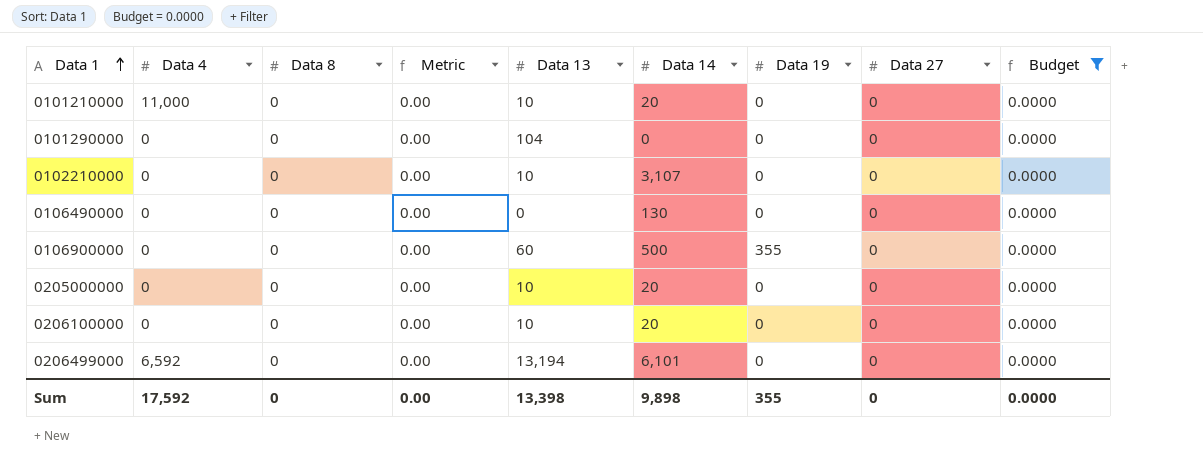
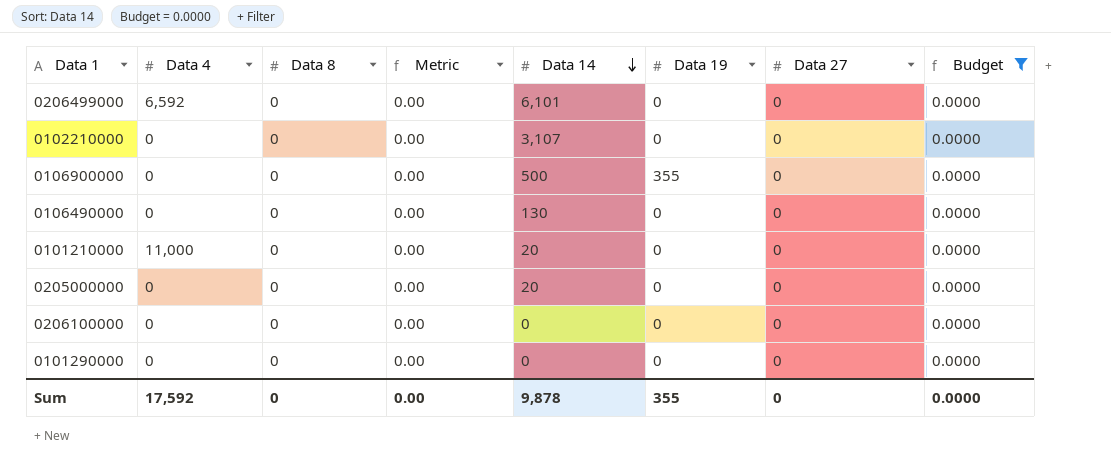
row order: Data 1 ascending -> Data 14 descending
column Data 13 | position: 5 -> none
0206100000 | Data 14: 20 -> 0
Sum | Data 14: 9,898 -> 9,878

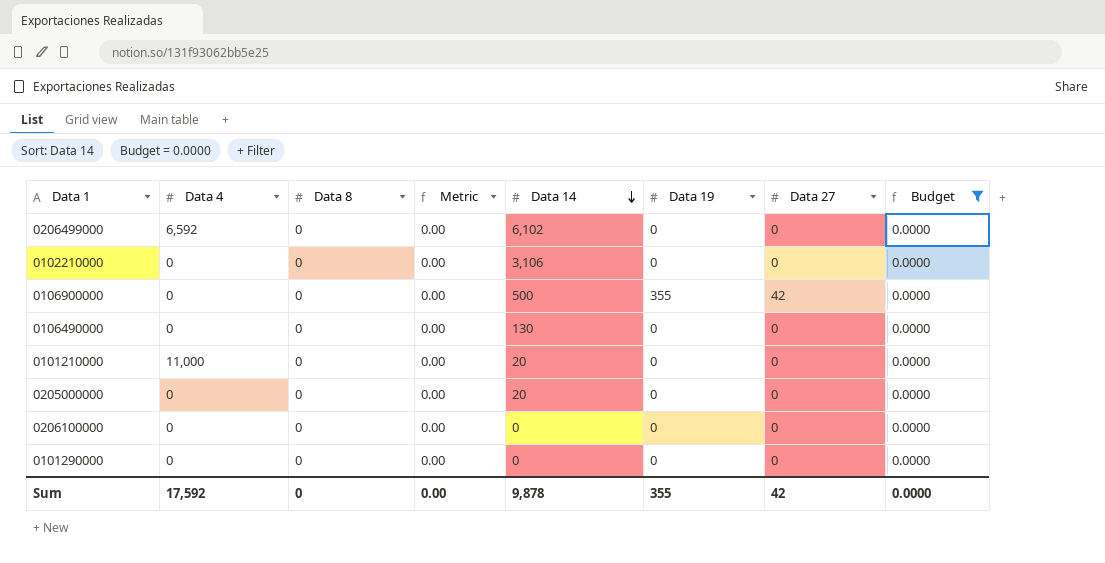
0206499000 | Data 14: 6,101 -> 6,102
0102210000 | Data 14: 3,107 -> 3,106
0106900000 | Data 27: 0 -> 42
Sum | Data 27: 0 -> 42

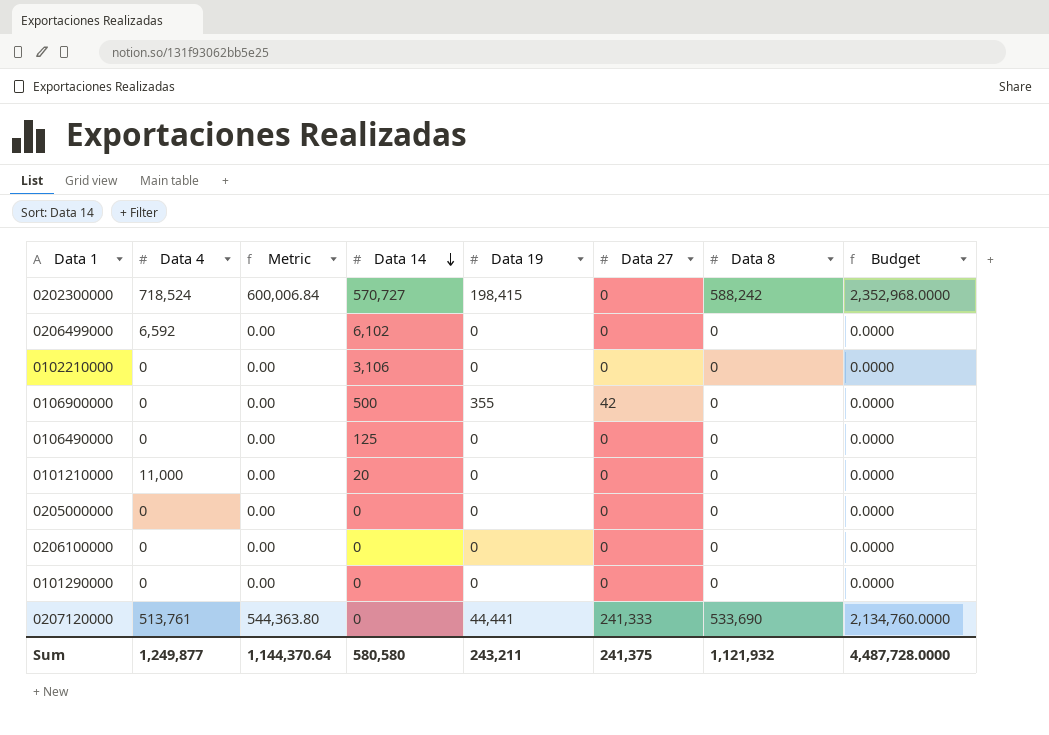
filter: Budget = 0.0000 -> none
column Data 8 | position: 3 -> 7
0106490000 | Data 14: 130 -> 125
0205000000 | Data 14: 20 -> 0
Sum | Data 4: 17,592 -> 1,249,877
Sum | Metric: 0.00 -> 1,144,370.64
Sum | Data 14: 9,878 -> 580,580
Sum | Data 19: 355 -> 243,211
Sum | Data 27: 42 -> 241,375
Sum | Data 8: 0 -> 1,121,932
Sum | Budget: 0.0000 -> 4,487,728.0000

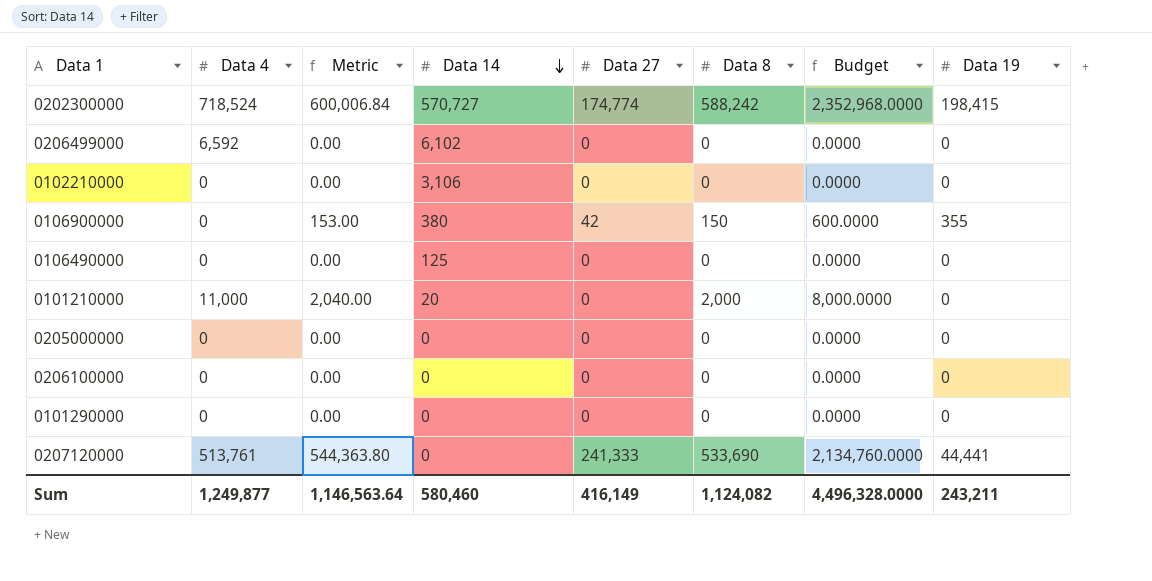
column Data 19 | position: 5 -> 8
0202300000 | Data 27: 0 -> 174,774
0106900000 | Metric: 0.00 -> 153.00
0106900000 | Data 14: 500 -> 380
0106900000 | Data 8: 0 -> 150
0106900000 | Budget: 0.0000 -> 600.0000
0101210000 | Metric: 0.00 -> 2,040.00
0101210000 | Data 8: 0 -> 2,000
0101210000 | Budget: 0.0000 -> 8,000.0000
Sum | Metric: 1,144,370.64 -> 1,146,563.64
Sum | Data 14: 580,580 -> 580,460
Sum | Data 27: 241,375 -> 416,149
Sum | Data 8: 1,121,932 -> 1,124,082
Sum | Budget: 4,487,728.0000 -> 4,496,328.0000

